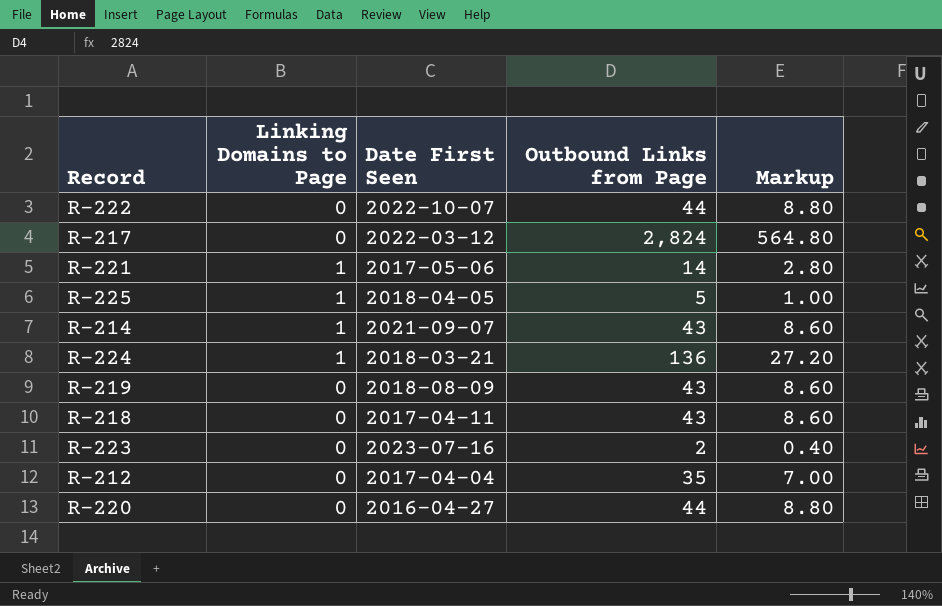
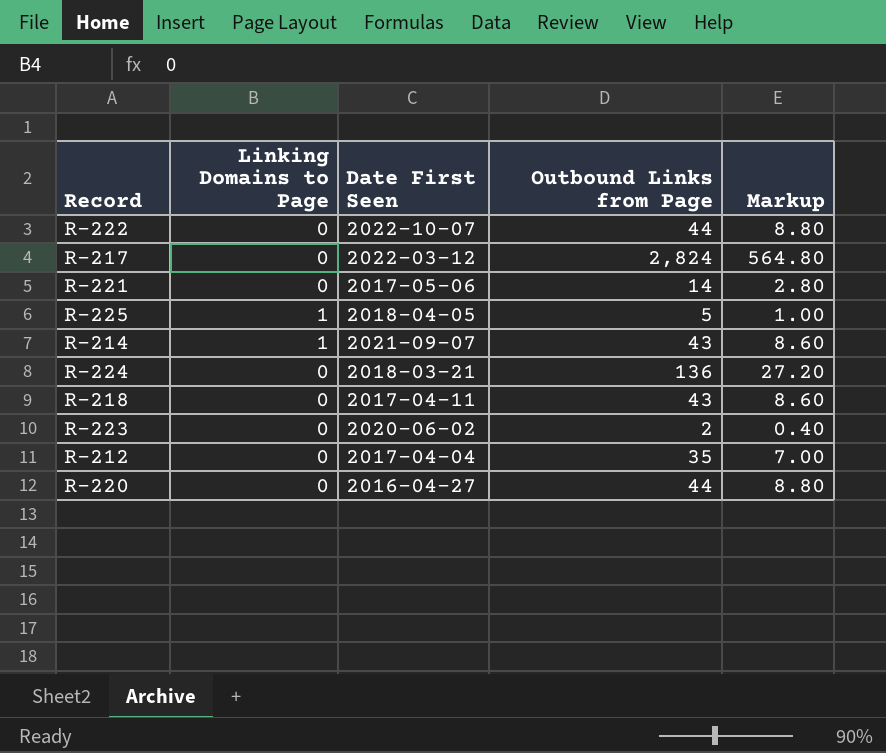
row R-219: 0 | 2018-08-09 | 43 | 8.60 -> none
R-221 | Linking Domains to Page: 1 -> 0
R-224 | Linking Domains to Page: 1 -> 0
R-223 | Date First Seen: 2023-07-16 -> 2020-06-02

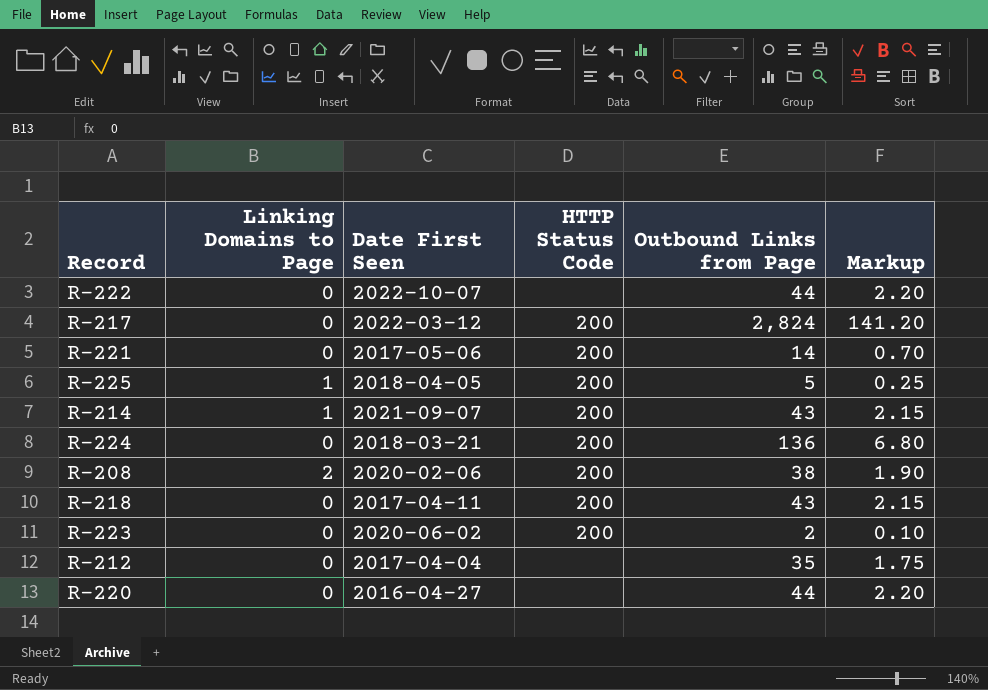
column HTTP Status Code | position: none -> 4
column Markup | formula: [Outbound Links from Page] * 0.2 -> [Outbound Links from Page] * 0.05
row R-208: none -> 2 | 2020-02-06 | 200 | 38 | 1.90

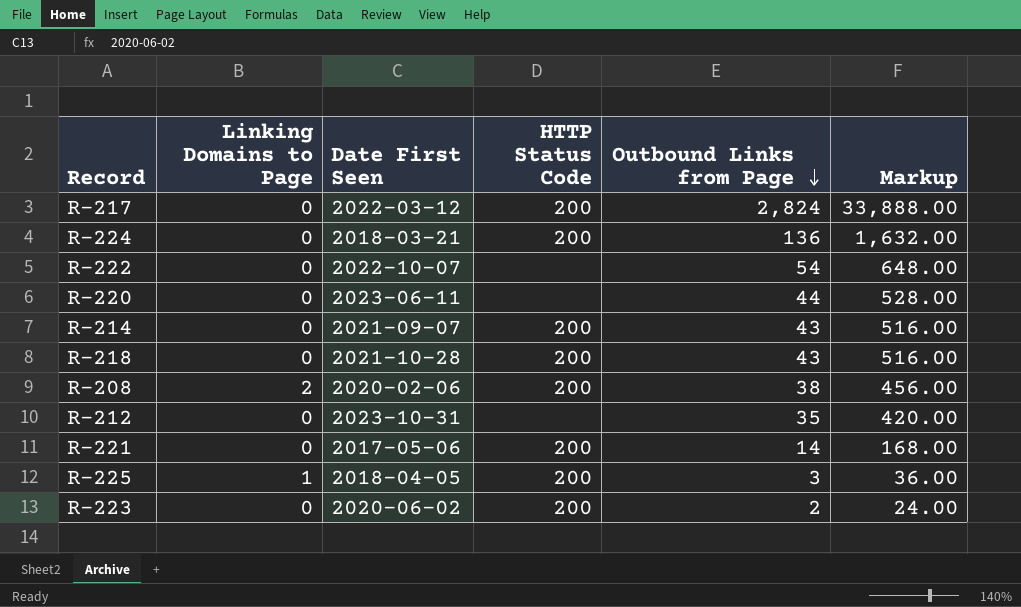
row order: none -> Outbound Links from Page descending
column Markup | formula: [Outbound Links from Page] * 0.05 -> [Outbound Links from Page] * 12
R-222 | Outbound Links from Page: 44 -> 54
R-220 | Date First Seen: 2016-04-27 -> 2023-06-11
R-214 | Linking Domains to Page: 1 -> 0
R-218 | Date First Seen: 2017-04-11 -> 2021-10-28
R-212 | Date First Seen: 2017-04-04 -> 2023-10-31
R-225 | Outbound Links from Page: 5 -> 3

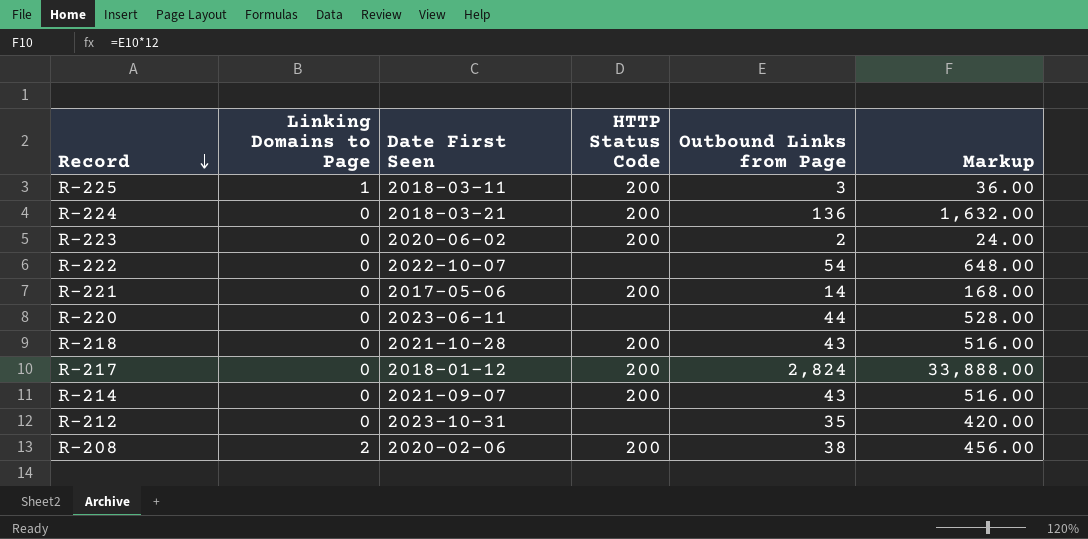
row order: Outbound Links from Page descending -> Record descending
R-225 | Date First Seen: 2018-04-05 -> 2018-03-11
R-217 | Date First Seen: 2022-03-12 -> 2018-01-12

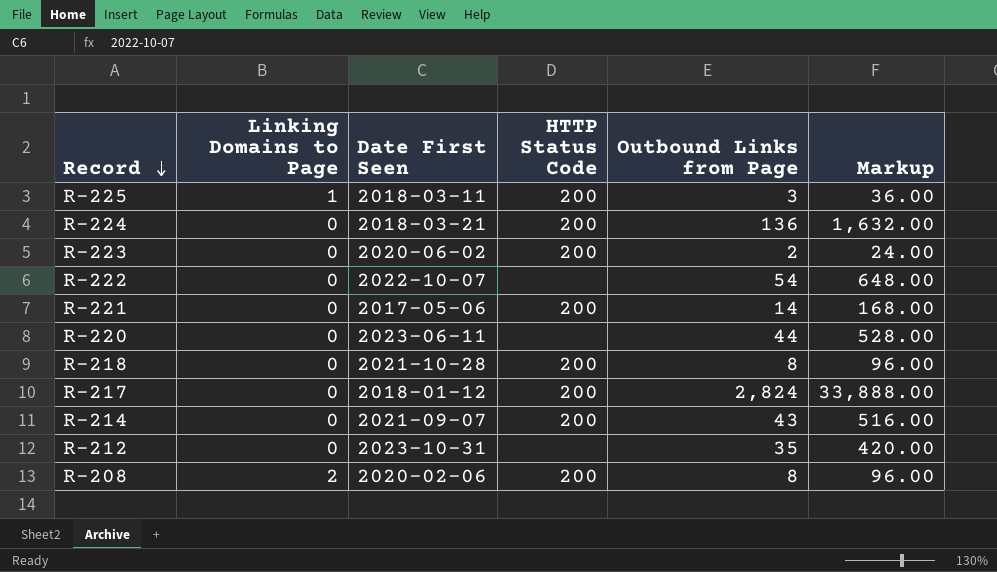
R-218 | Outbound Links from Page: 43 -> 8
R-218 | Markup: 516.00 -> 96.00
R-208 | Outbound Links from Page: 38 -> 8
R-208 | Markup: 456.00 -> 96.00

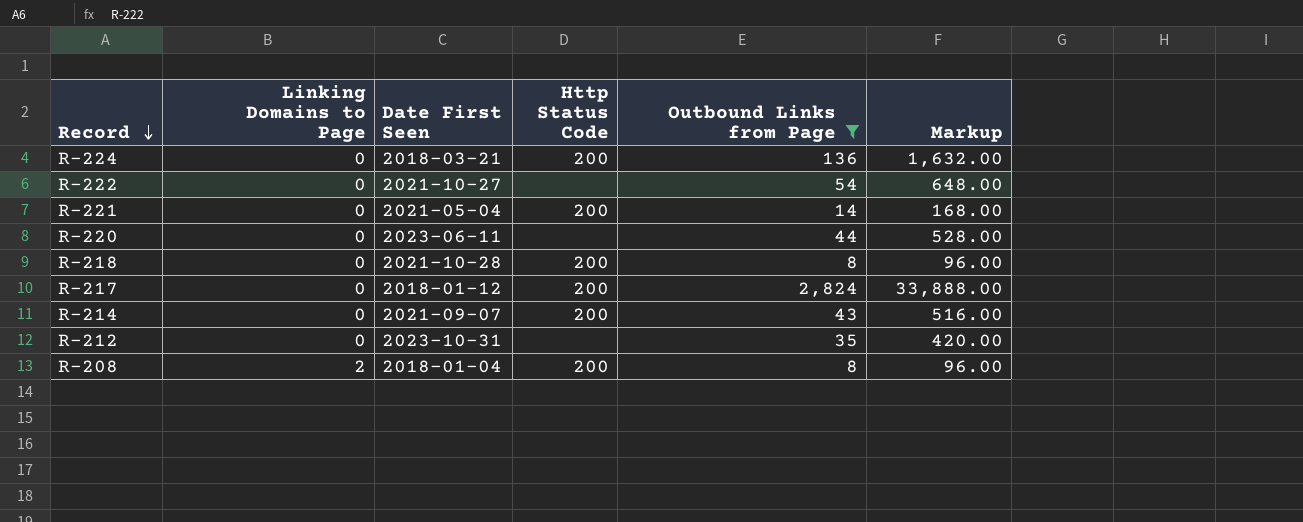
filter: none -> Outbound Links from Page >= 8
column name: HTTP Status Code -> Http Status Code
R-222 | Date First Seen: 2022-10-07 -> 2021-10-27
R-221 | Date First Seen: 2017-05-06 -> 2021-05-04
R-208 | Date First Seen: 2020-02-06 -> 2018-01-04

